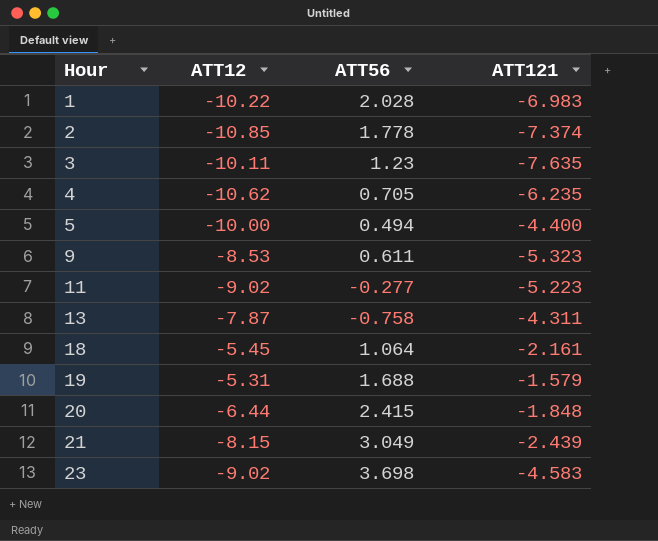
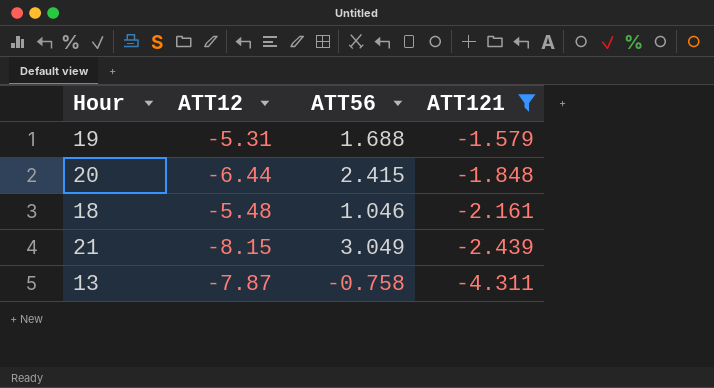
filter: none -> ATT121 >= -4.311
row order: Hour ascending -> ATT121 descending
18 | ATT12: -5.45 -> -5.48
18 | ATT56: 1.064 -> 1.046

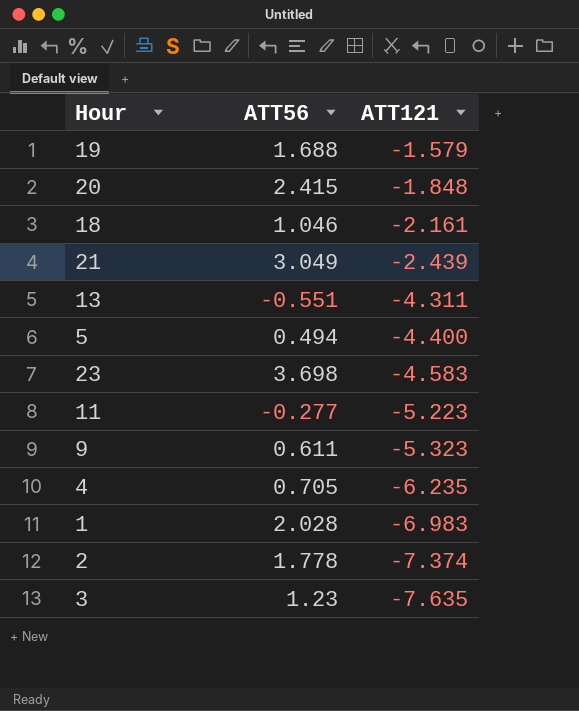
filter: ATT121 >= -4.311 -> none
column ATT12 | position: 2 -> none
13 | ATT56: -0.758 -> -0.551

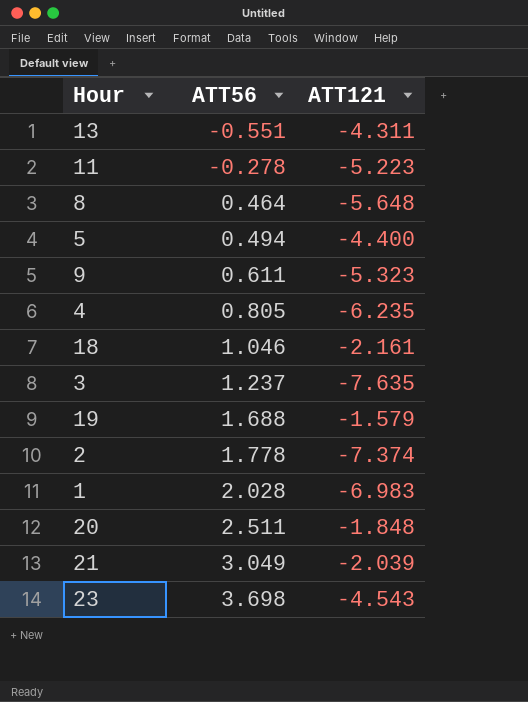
row order: ATT121 descending -> ATT56 ascending
11 | ATT56: -0.277 -> -0.278
row 8: none -> 0.464 | -5.648
4 | ATT56: 0.705 -> 0.805
3 | ATT56: 1.23 -> 1.237
20 | ATT56: 2.415 -> 2.511
21 | ATT121: -2.439 -> -2.039
23 | ATT121: -4.583 -> -4.543

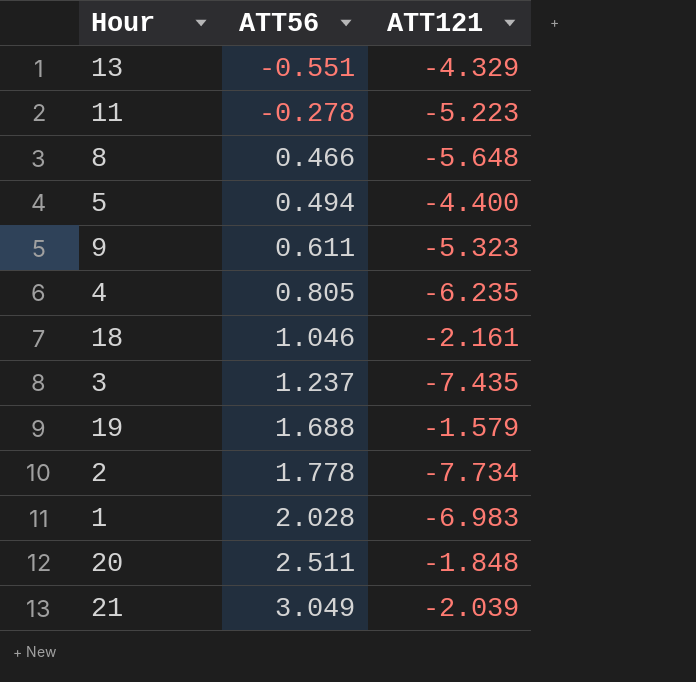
row 23: 3.698 | -4.543 -> none
13 | ATT121: -4.311 -> -4.329
8 | ATT56: 0.464 -> 0.466
3 | ATT121: -7.635 -> -7.435
2 | ATT121: -7.374 -> -7.734

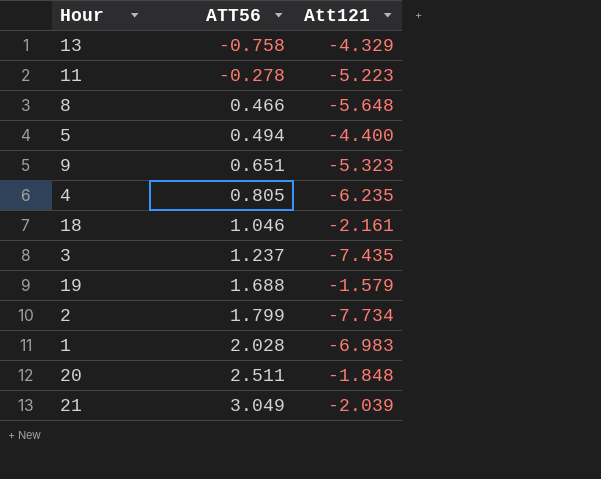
column name: ATT121 -> Att121
13 | ATT56: -0.551 -> -0.758
9 | ATT56: 0.611 -> 0.651
2 | ATT56: 1.778 -> 1.799

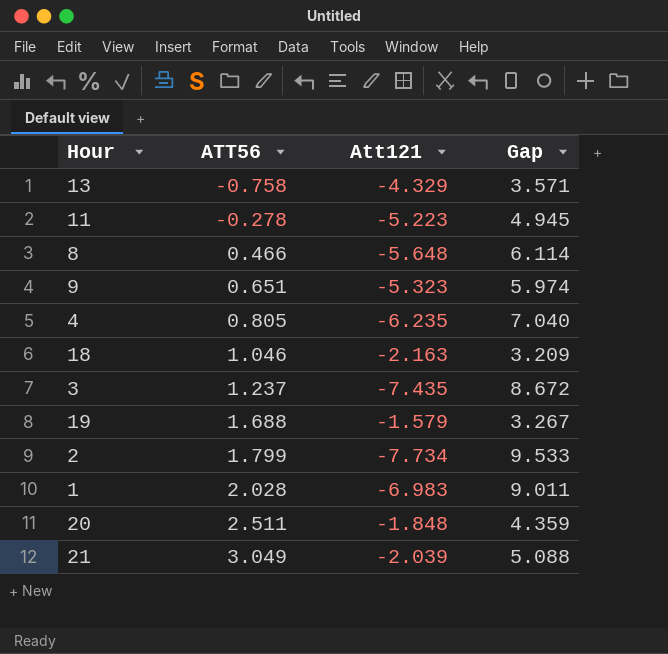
column Gap | formula: none -> [ATT56] - [Att121]
row 5: 0.494 | -4.400 -> none
18 | Att121: -2.161 -> -2.163

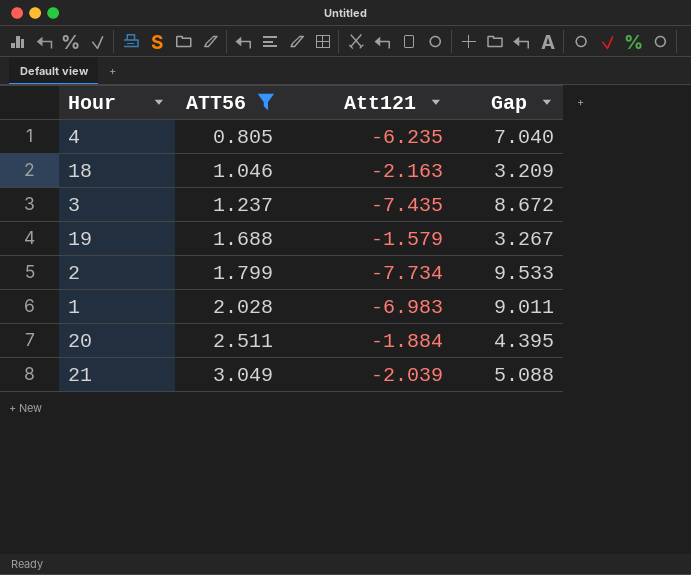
filter: none -> ATT56 >= 0.805
20 | Att121: -1.848 -> -1.884
20 | Gap: 4.359 -> 4.395

